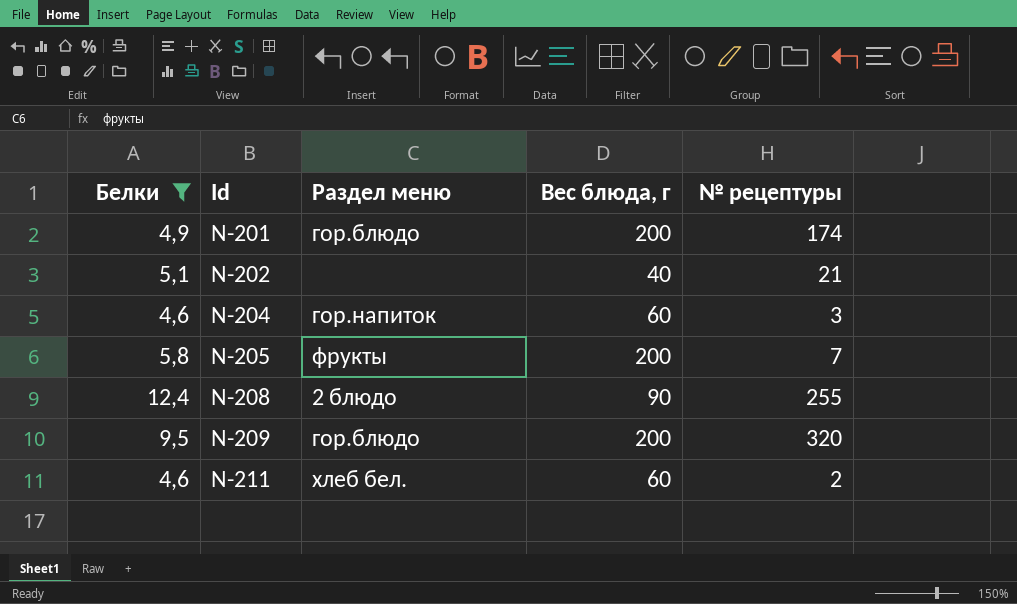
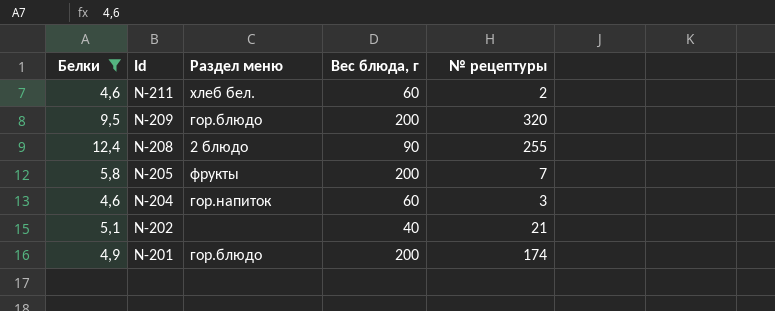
row order: Id ascending -> Id descending

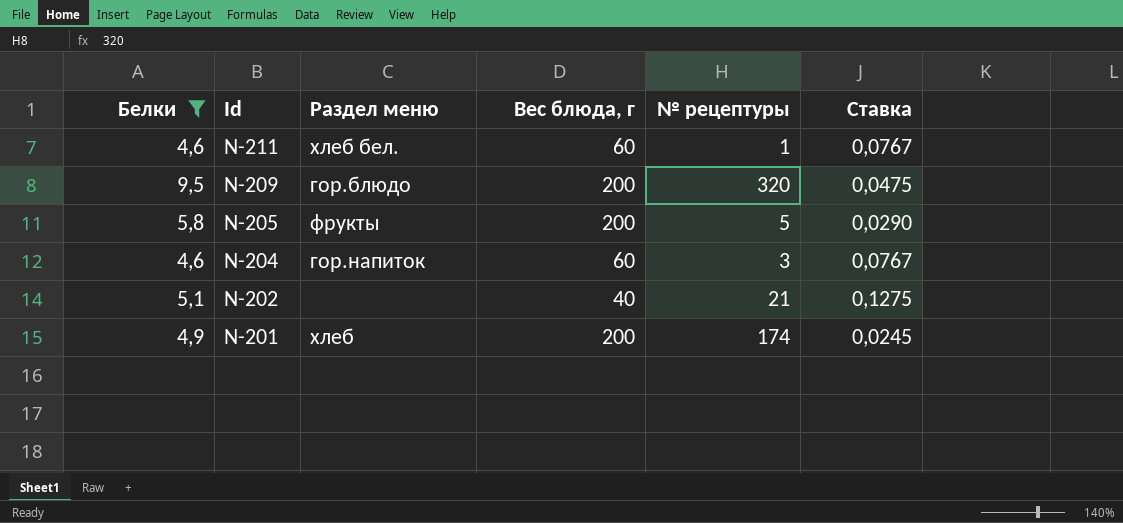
column Ставка | formula: none -> [Белки] / [Вес блюда, г]
row N-208: 12,4 | 2 блюдо | 90 | 255 -> none
N-211 | № рецептуры: 2 -> 1
N-205 | № рецептуры: 7 -> 5
N-201 | Раздел меню: гор.блюдо -> хлеб

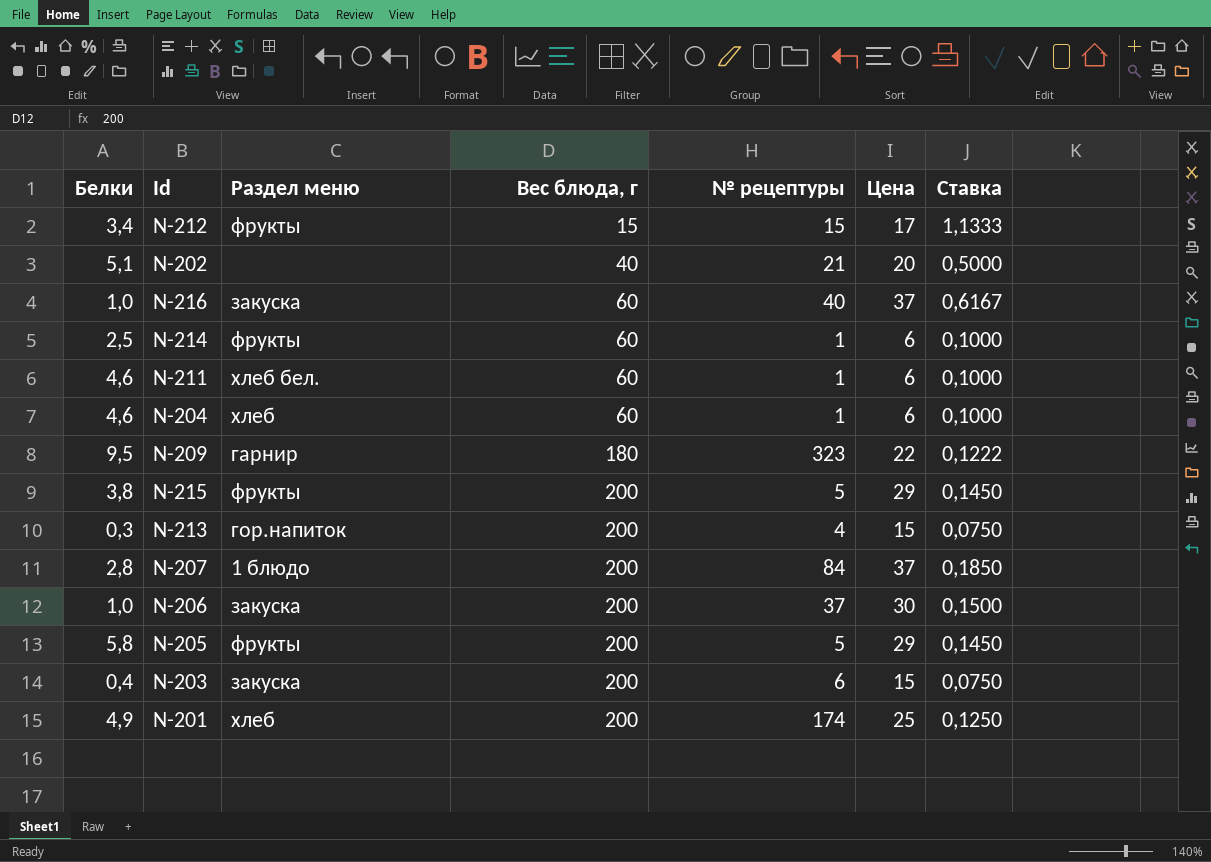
filter: Белки >= 4,6 -> none
row order: Id descending -> Вес блюда, г ascending
column Цена | position: none -> 6
column Ставка | formula: [Белки] / [Вес блюда, г] -> [Цена] / [Вес блюда, г]
N-204 | Раздел меню: гор.напиток -> хлеб
N-204 | № рецептуры: 3 -> 1
N-209 | Раздел меню: гор.блюдо -> гарнир
N-209 | Вес блюда, г: 200 -> 180
N-209 | № рецептуры: 320 -> 323

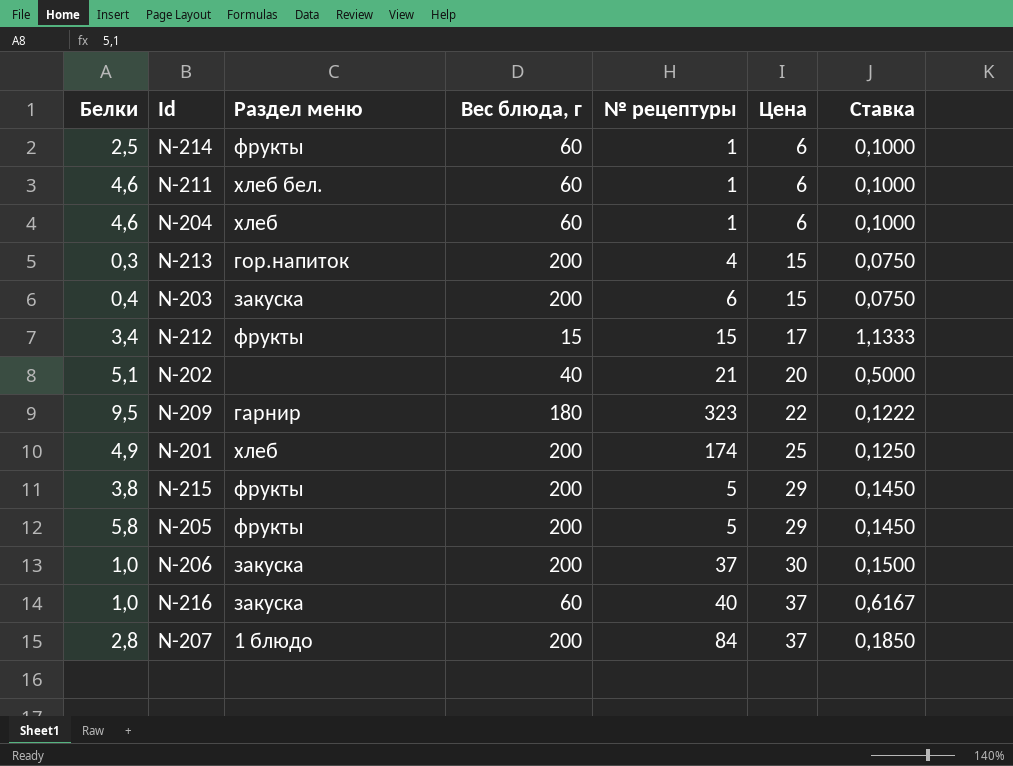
row order: Вес блюда, г ascending -> Цена ascending

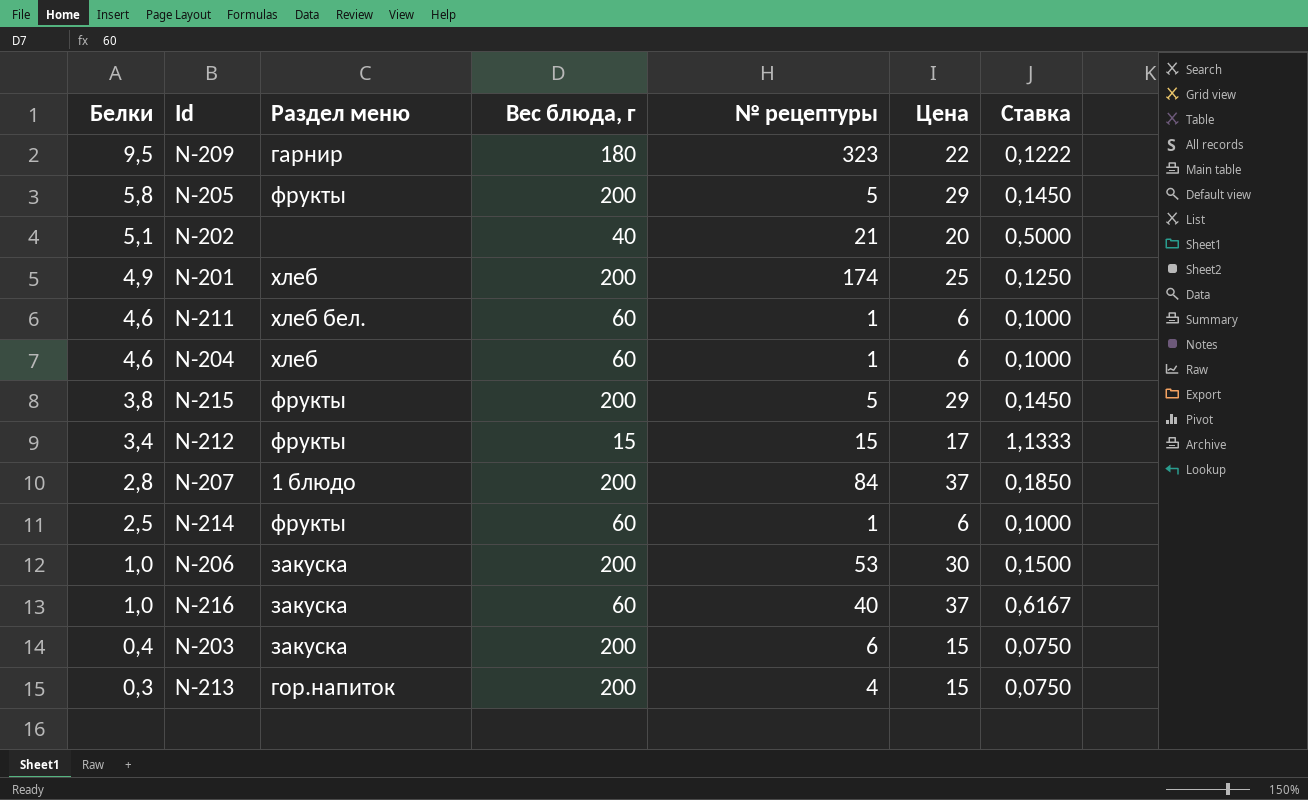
row order: Цена ascending -> Белки descending
N-206 | № рецептуры: 37 -> 53

